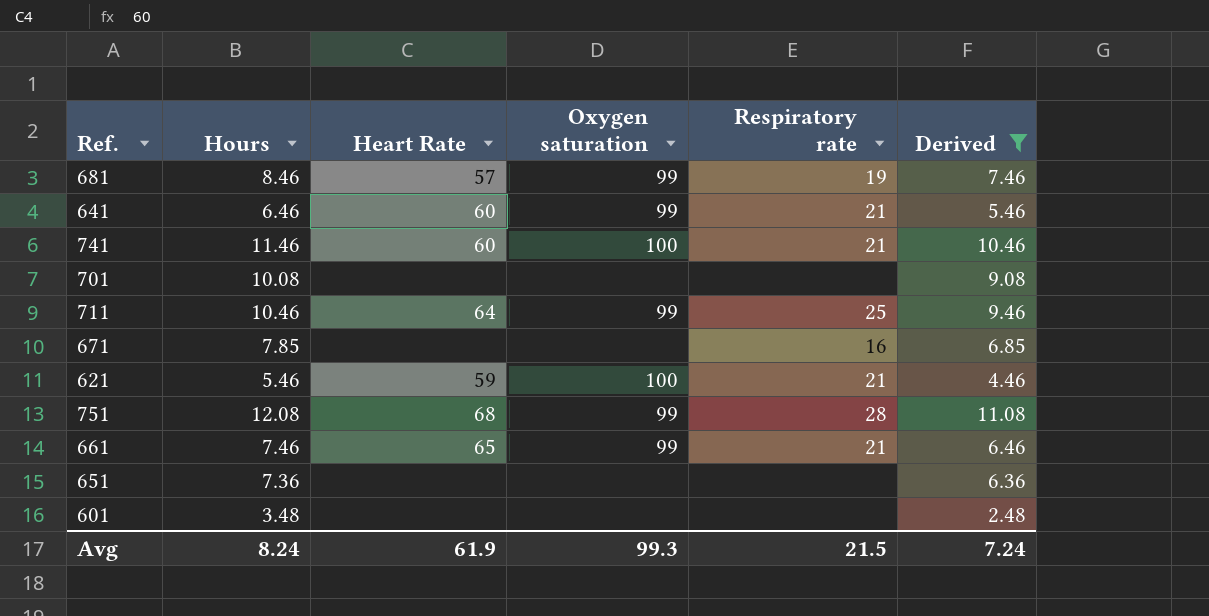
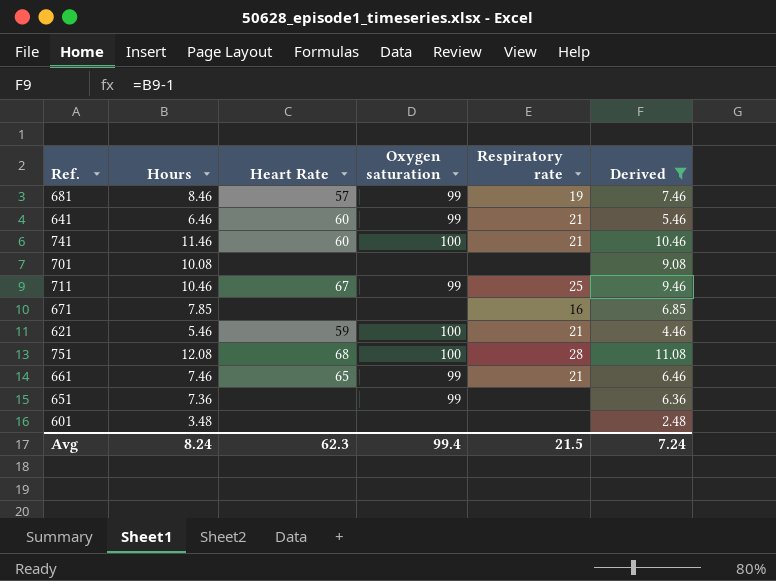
711 | Heart Rate: 64 -> 67
751 | Oxygen saturation: 99 -> 100
651 | Oxygen saturation: none -> 99
Avg | Heart Rate: 61.9 -> 62.3
Avg | Oxygen saturation: 99.3 -> 99.4

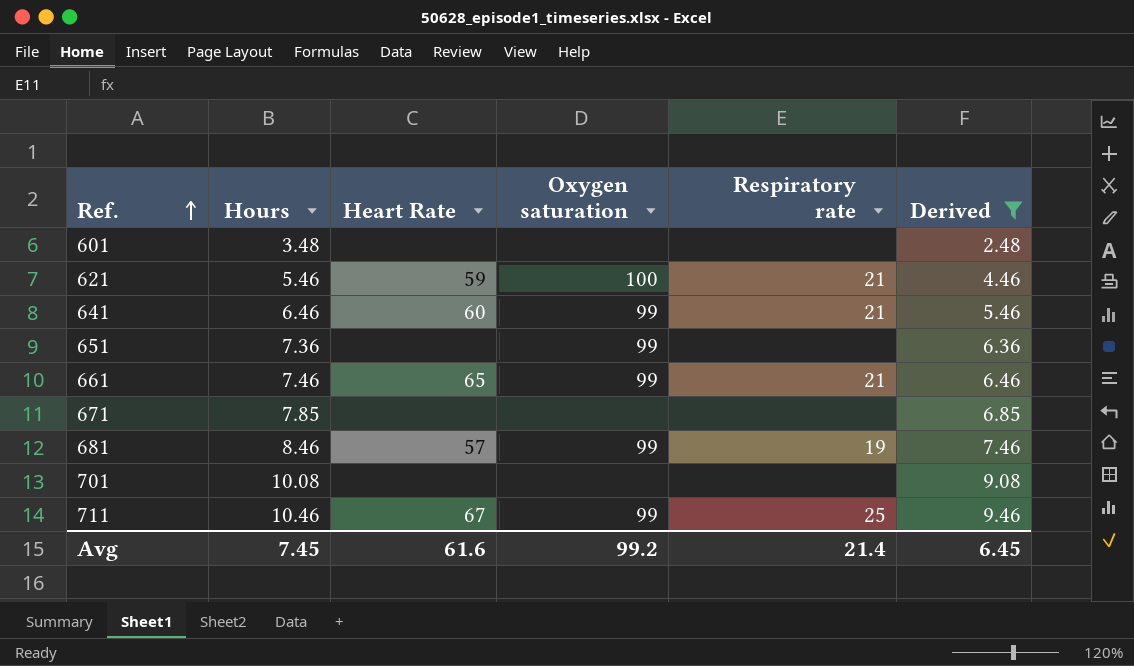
row order: none -> Ref. ascending
row 741: 11.46 | 60 | 100 | 21 | 10.46 -> none
row 751: 12.08 | 68 | 100 | 28 | 11.08 -> none
671 | Respiratory rate: 16 -> none
Avg | Hours: 8.24 -> 7.45
Avg | Heart Rate: 62.3 -> 61.6
Avg | Oxygen saturation: 99.4 -> 99.2
Avg | Respiratory rate: 21.5 -> 21.4
Avg | Derived: 7.24 -> 6.45

